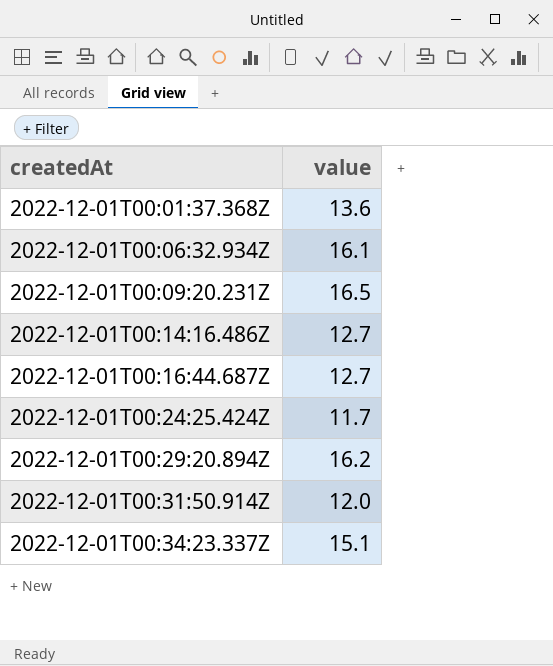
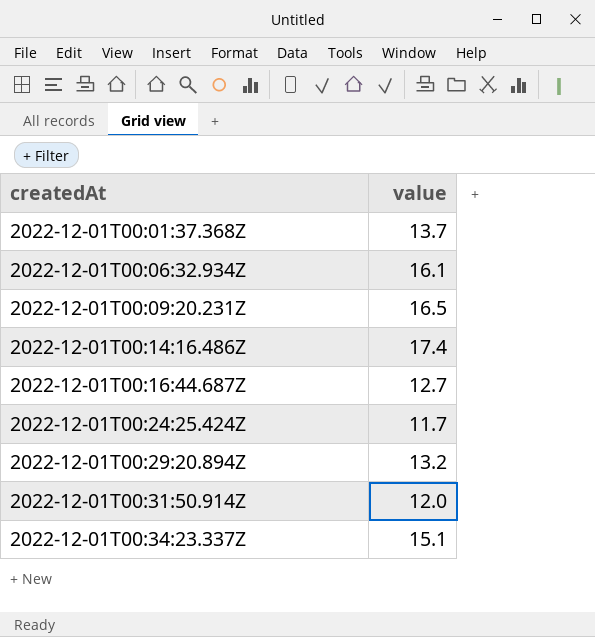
2022-12-01T00:01:37.368Z | value: 13.6 -> 13.7
2022-12-01T00:14:16.486Z | value: 12.7 -> 17.4
2022-12-01T00:29:20.894Z | value: 16.2 -> 13.2

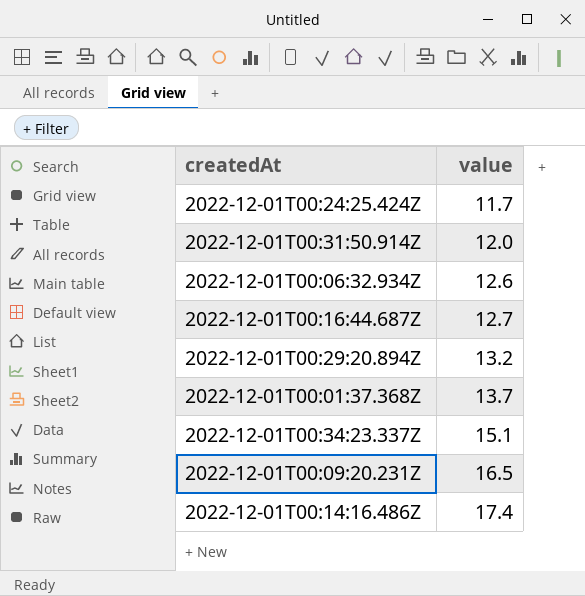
row order: createdAt ascending -> value ascending
2022-12-01T00:06:32.934Z | value: 16.1 -> 12.6

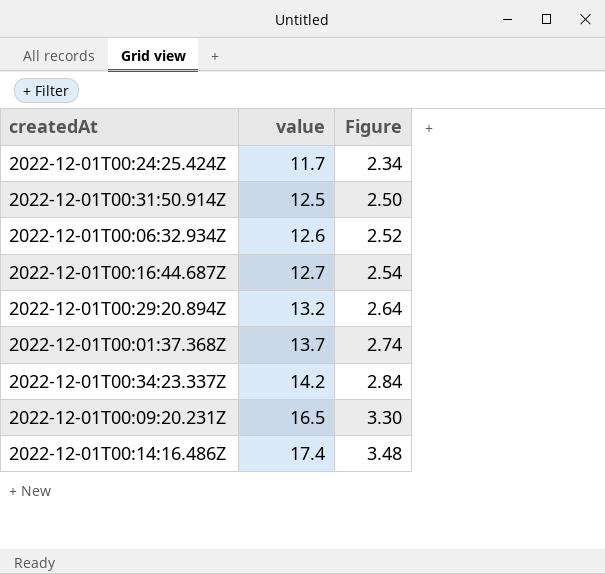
column Figure | formula: none -> [value] * 0.2
2022-12-01T00:31:50.914Z | value: 12.0 -> 12.5
2022-12-01T00:34:23.337Z | value: 15.1 -> 14.2

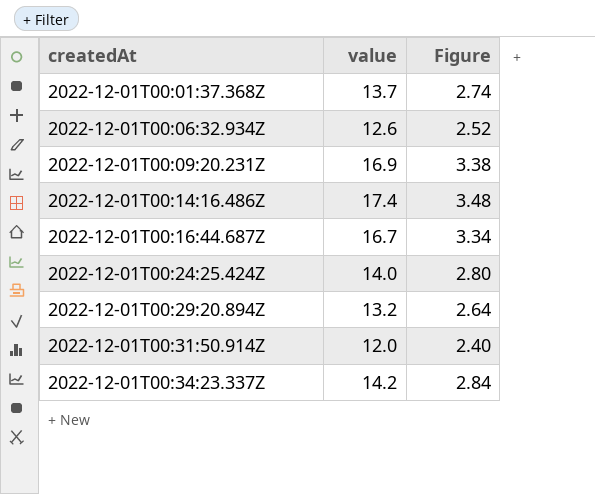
row order: value ascending -> createdAt ascending
2022-12-01T00:09:20.231Z | value: 16.5 -> 16.9
2022-12-01T00:09:20.231Z | Figure: 3.30 -> 3.38
2022-12-01T00:16:44.687Z | value: 12.7 -> 16.7
2022-12-01T00:16:44.687Z | Figure: 2.54 -> 3.34
2022-12-01T00:24:25.424Z | value: 11.7 -> 14.0
2022-12-01T00:24:25.424Z | Figure: 2.34 -> 2.80
2022-12-01T00:31:50.914Z | value: 12.5 -> 12.0
2022-12-01T00:31:50.914Z | Figure: 2.50 -> 2.40

